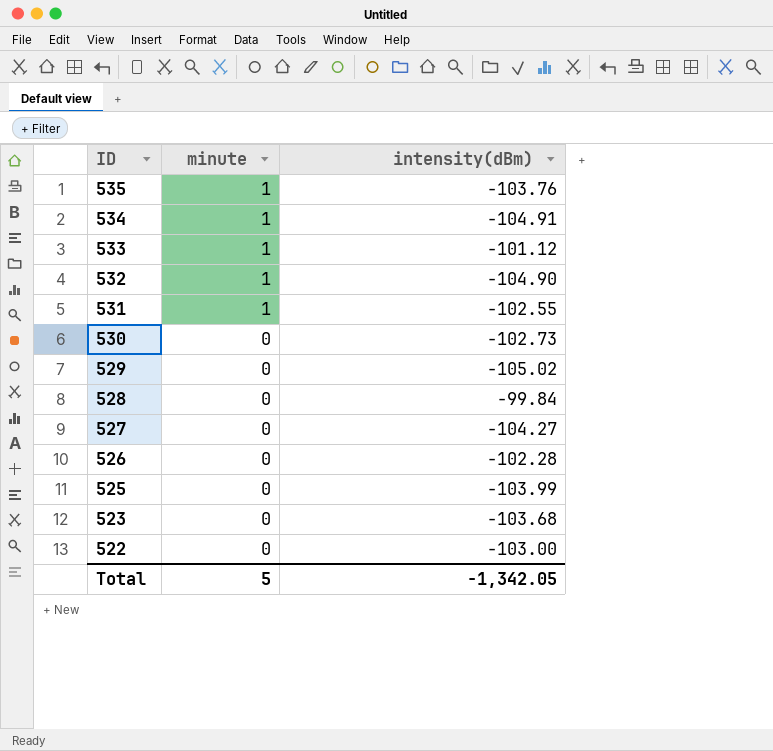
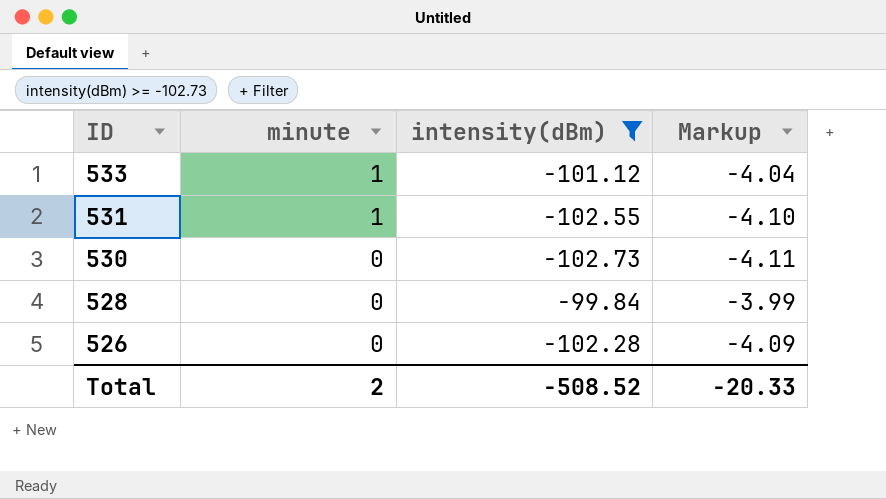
filter: none -> intensity(dBm) >= -102.73
column Markup | formula: none -> [intensity(dBm)] * 0.04
Total | minute: 5 -> 2
Total | intensity(dBm): -1,342.05 -> -508.52

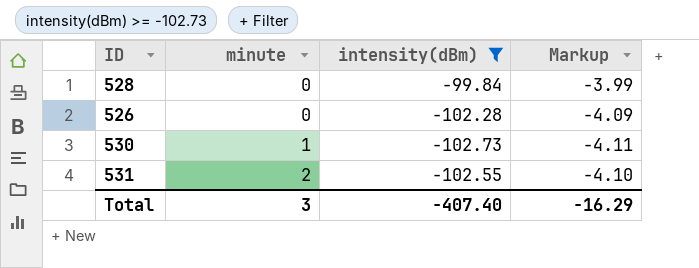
row order: ID descending -> minute ascending
row 533: 1 | -101.12 | -4.04 -> none
530 | minute: 0 -> 1
531 | minute: 1 -> 2
Total | minute: 2 -> 3
Total | intensity(dBm): -508.52 -> -407.40
Total | Markup: -20.33 -> -16.29

